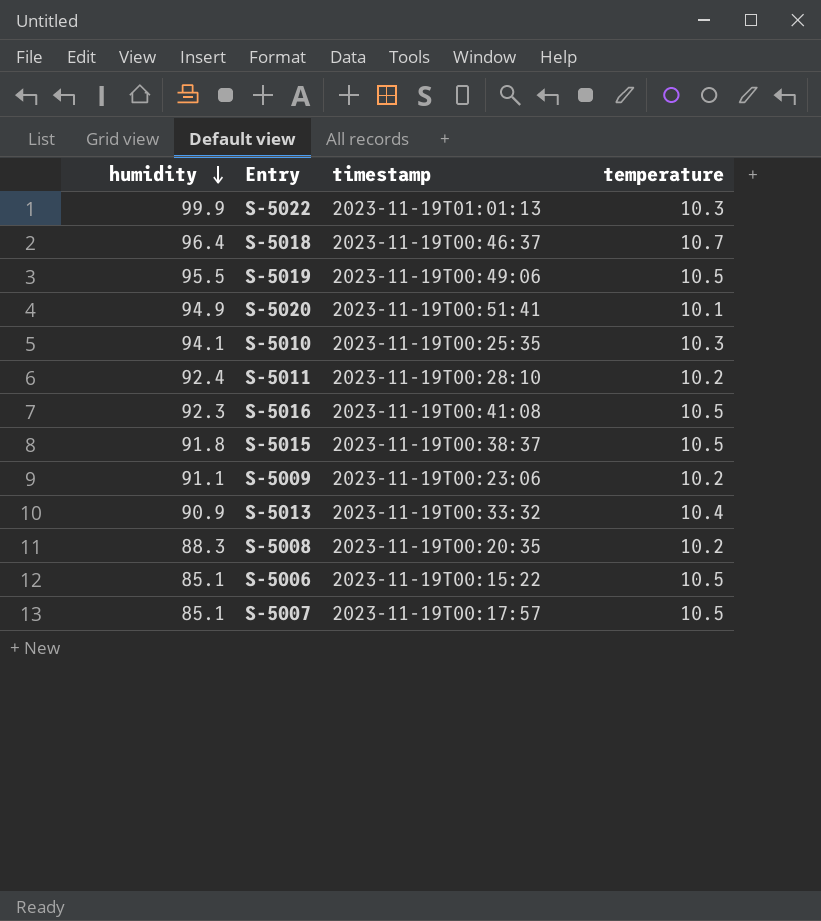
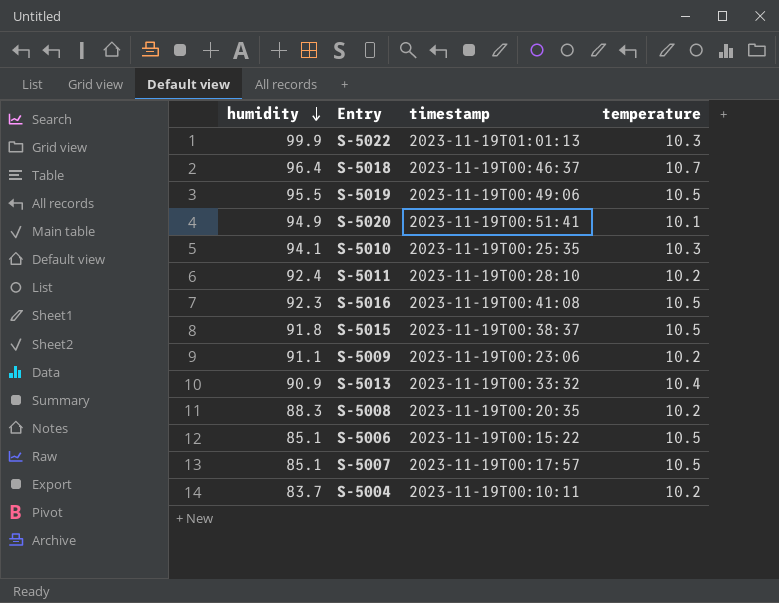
row S-5004: none -> 83.7 | 2023-11-19T00:10:11 | 10.2

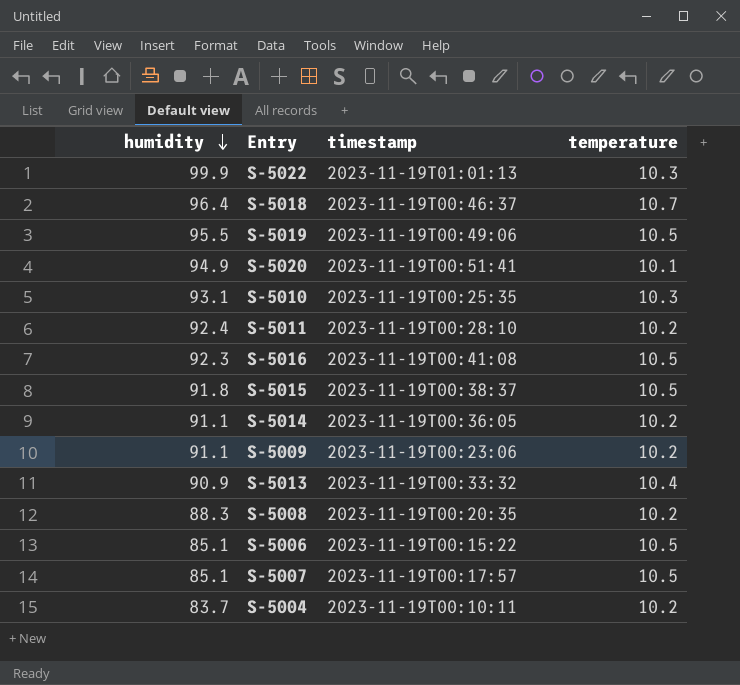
S-5010 | humidity: 94.1 -> 93.1
row S-5014: none -> 91.1 | 2023-11-19T00:36:05 | 10.2

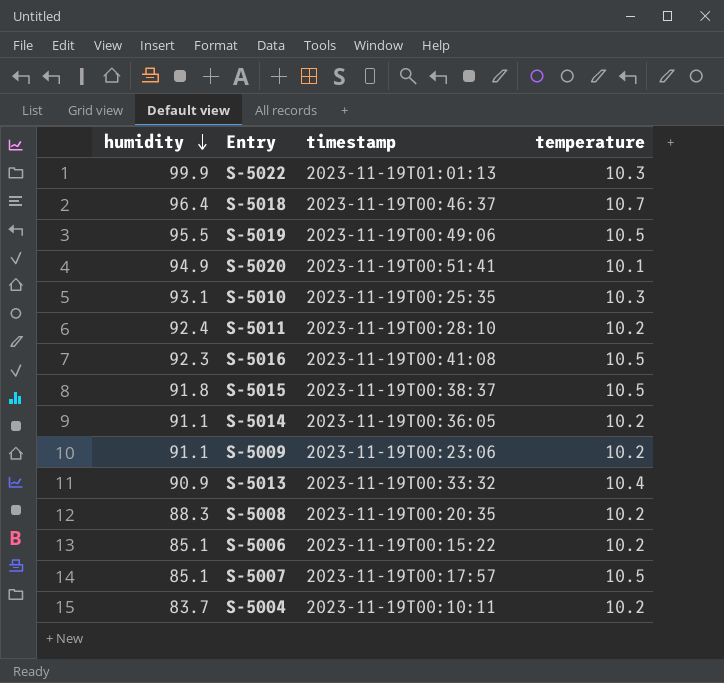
S-5006 | temperature: 10.5 -> 10.2

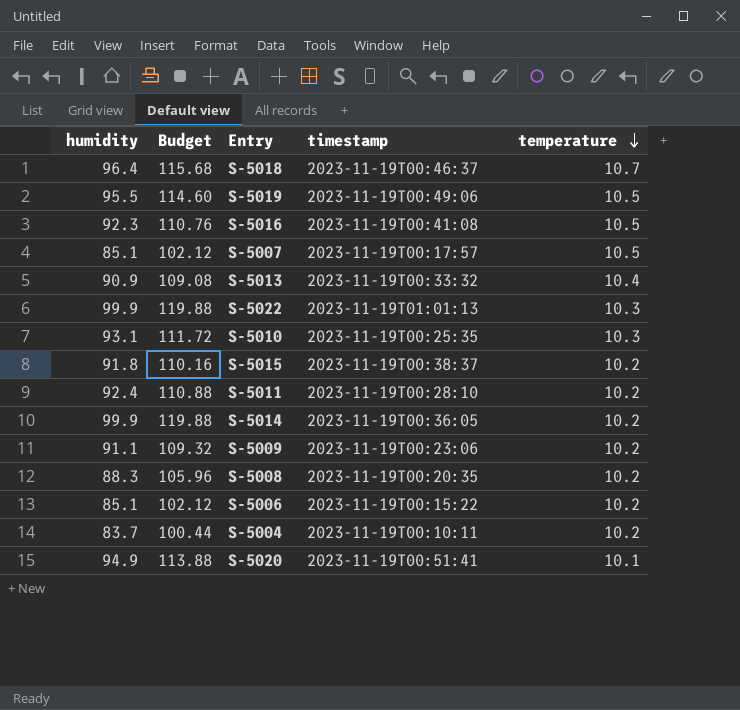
row order: humidity descending -> temperature descending
column Budget | formula: none -> [humidity] * 1.2
S-5015 | temperature: 10.5 -> 10.2
S-5014 | humidity: 91.1 -> 99.9

